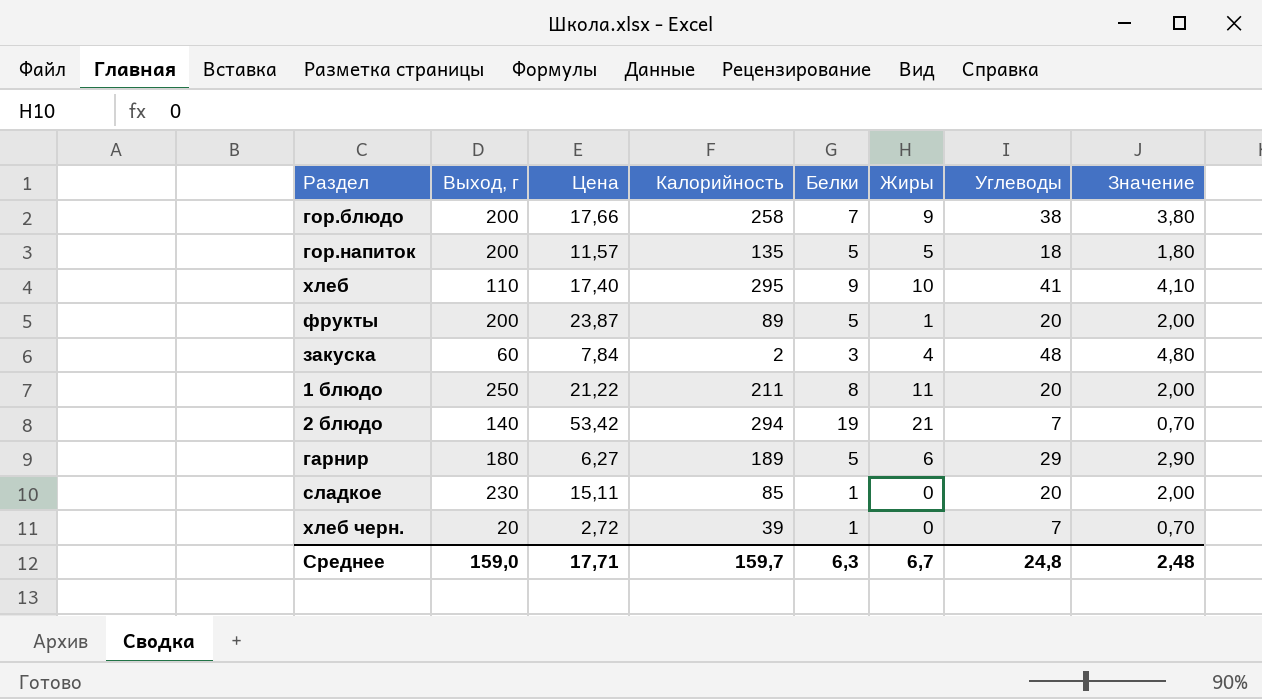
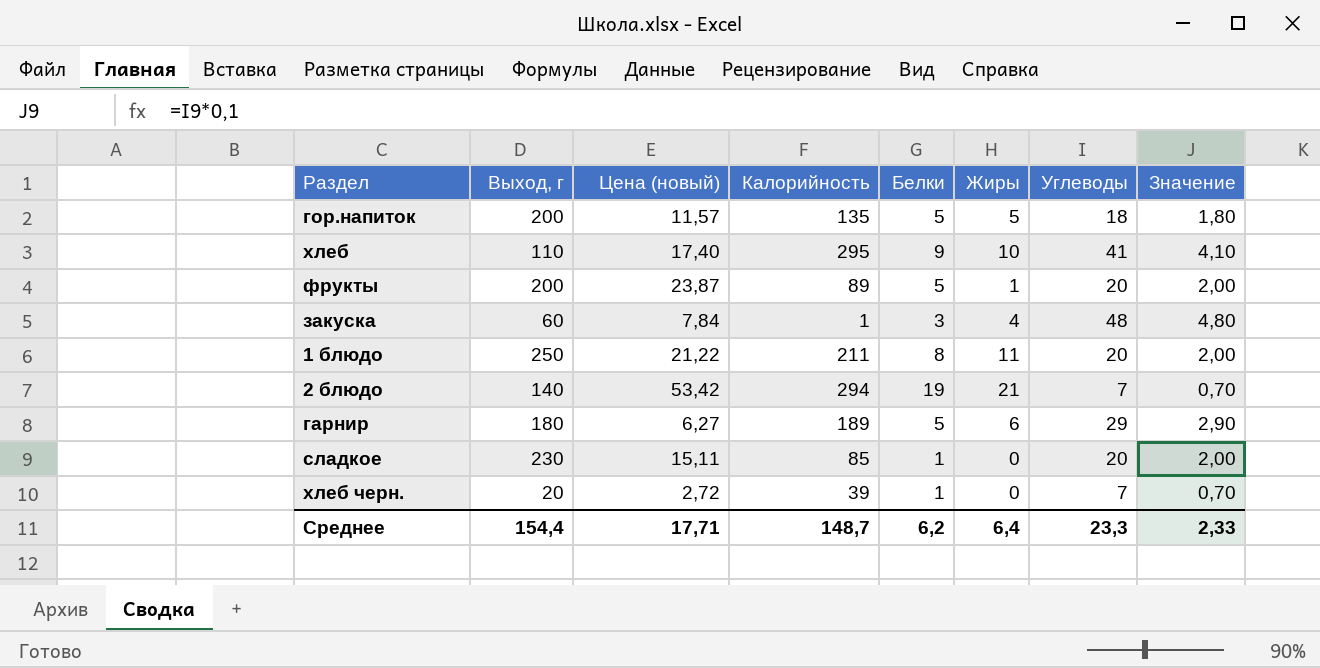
column name: Цена -> Цена (новый)
row гор.блюдо: 200 | 17,66 | 258 | 7 | 9 | 38 | 3,80 -> none
закуска | Калорийность: 2 -> 1
Среднее | Выход, г: 159,0 -> 154,4
Среднее | Калорийность: 159,7 -> 148,7
Среднее | Белки: 6,3 -> 6,2
Среднее | Жиры: 6,7 -> 6,4
Среднее | Углеводы: 24,8 -> 23,3
Среднее | Значение: 2,48 -> 2,33

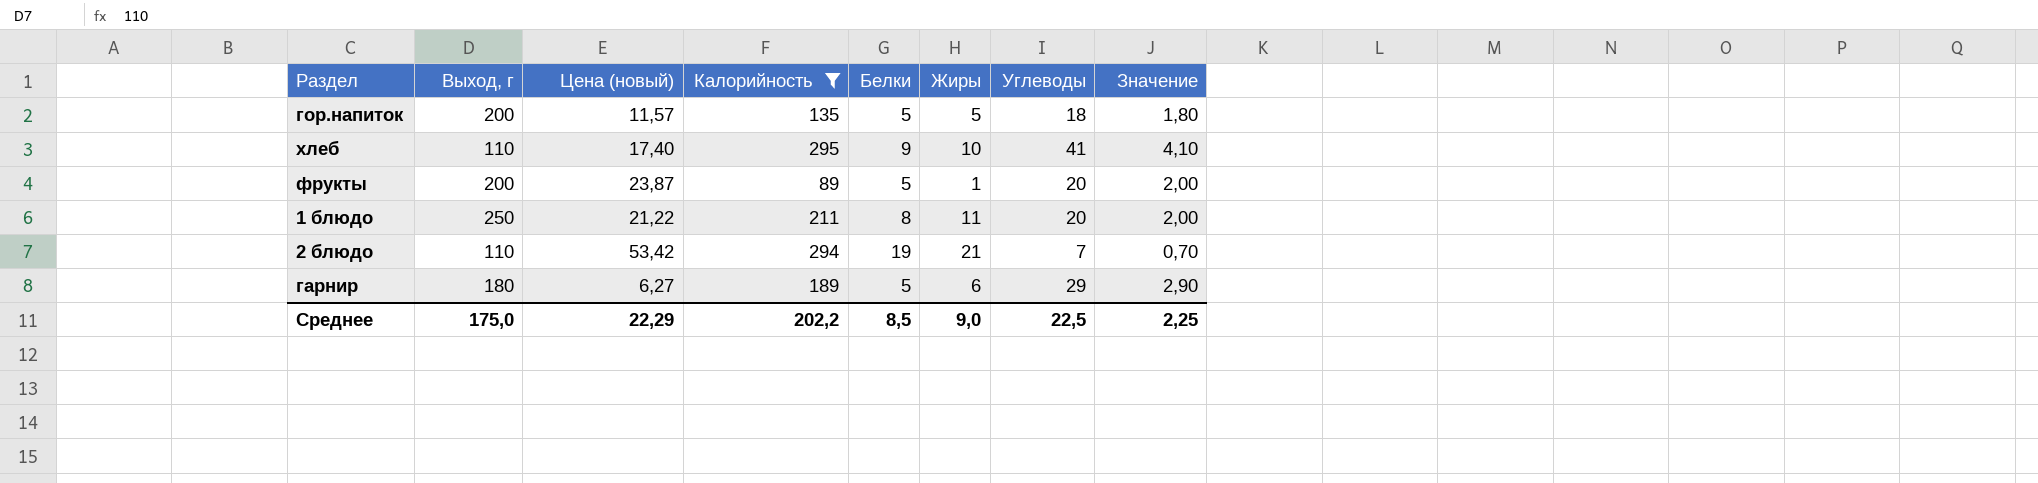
filter: none -> Калорийность >= 89
2 блюдо | Выход, г: 140 -> 110
Среднее | Выход, г: 154,4 -> 175,0
Среднее | Цена (новый): 17,71 -> 22,29
Среднее | Калорийность: 148,7 -> 202,2
Среднее | Белки: 6,2 -> 8,5
Среднее | Жиры: 6,4 -> 9,0
Среднее | Углеводы: 23,3 -> 22,5
Среднее | Значение: 2,33 -> 2,25

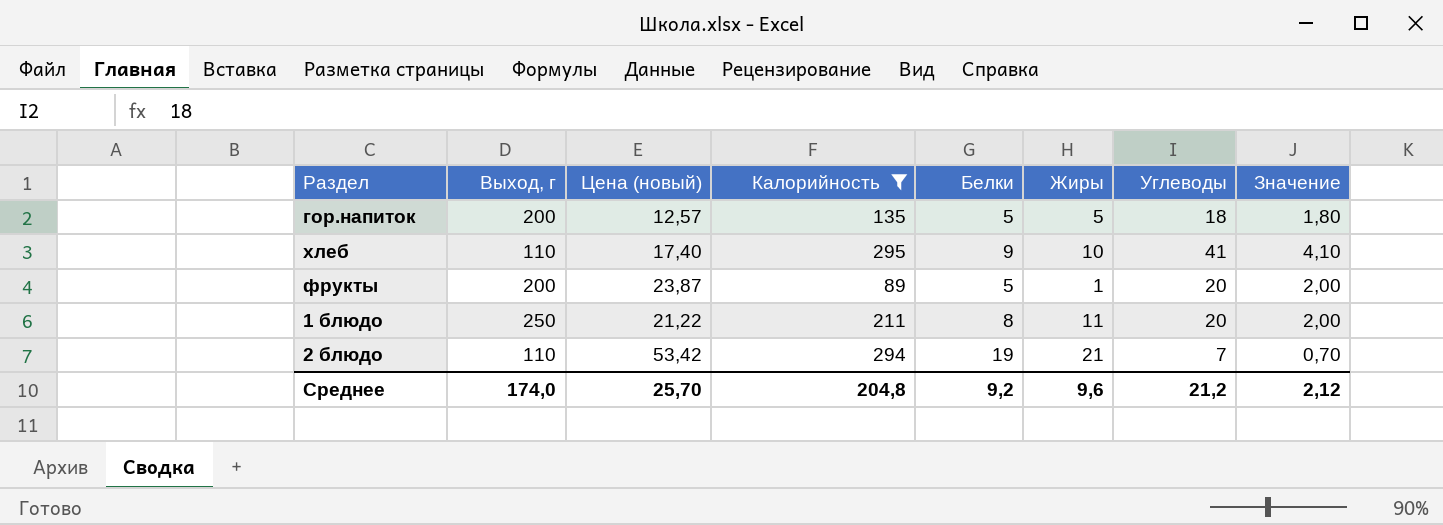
row гарнир: 180 | 6,27 | 189 | 5 | 6 | 29 | 2,90 -> none
гор.напиток | Цена (новый): 11,57 -> 12,57
Среднее | Выход, г: 175,0 -> 174,0
Среднее | Цена (новый): 22,29 -> 25,70
Среднее | Калорийность: 202,2 -> 204,8
Среднее | Белки: 8,5 -> 9,2
Среднее | Жиры: 9,0 -> 9,6
Среднее | Углеводы: 22,5 -> 21,2
Среднее | Значение: 2,25 -> 2,12

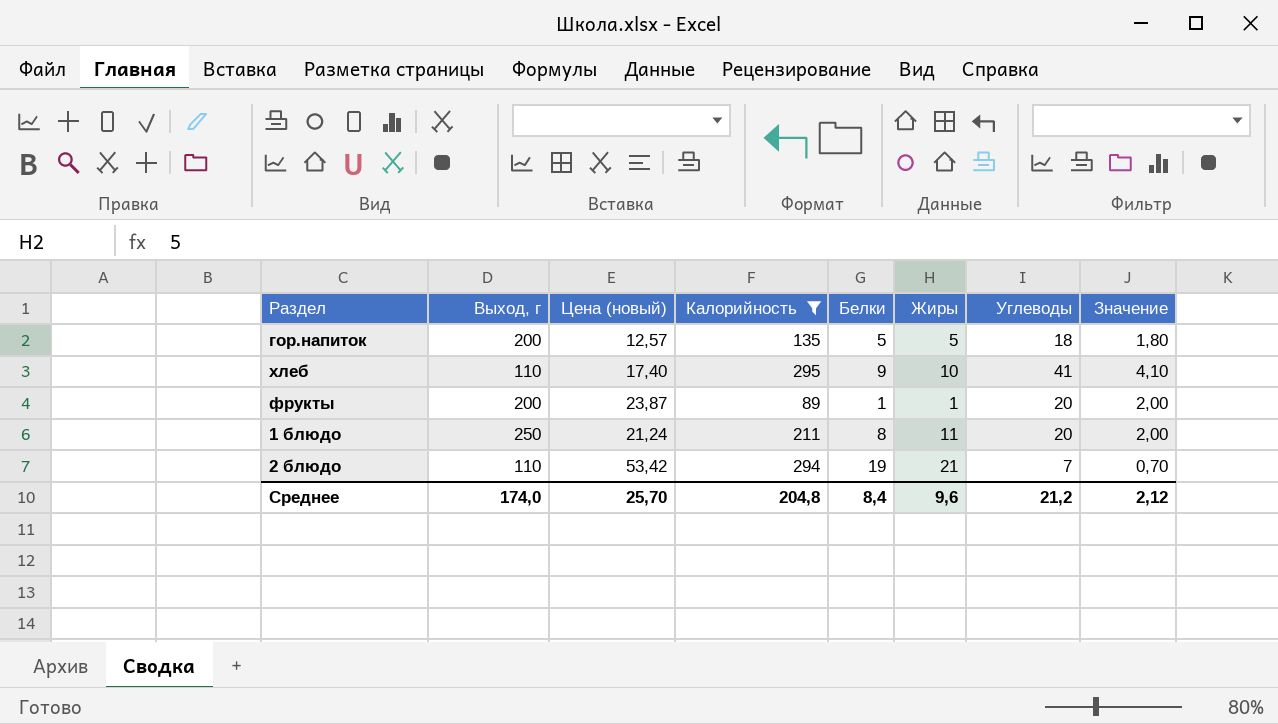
фрукты | Белки: 5 -> 1
1 блюдо | Цена (новый): 21,22 -> 21,24
Среднее | Белки: 9,2 -> 8,4

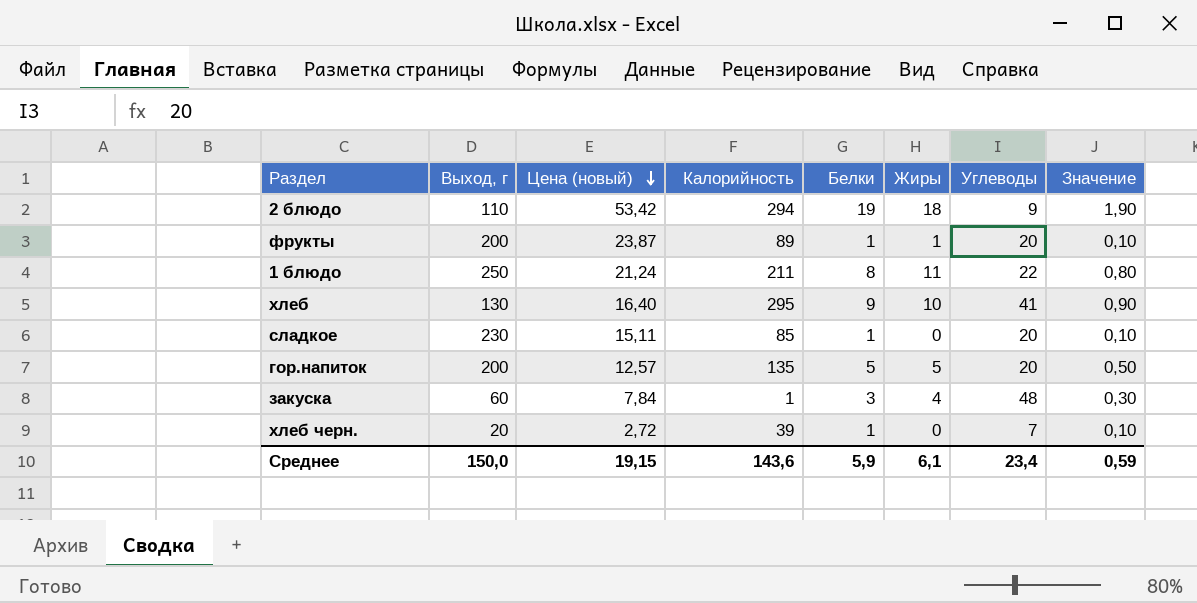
filter: Калорийность >= 89 -> none
row order: none -> Цена (новый) descending
column Значение | formula: [Углеводы] * 0,1 -> [Белки] * 0,1
2 блюдо | Жиры: 21 -> 18
2 блюдо | Углеводы: 7 -> 9
1 блюдо | Углеводы: 20 -> 22
хлеб | Выход, г: 110 -> 130
хлеб | Цена (новый): 17,40 -> 16,40
гор.напиток | Углеводы: 18 -> 20
Среднее | Выход, г: 174,0 -> 150,0
Среднее | Цена (новый): 25,70 -> 19,15
Среднее | Калорийность: 204,8 -> 143,6
Среднее | Белки: 8,4 -> 5,9
Среднее | Жиры: 9,6 -> 6,1
Среднее | Углеводы: 21,2 -> 23,4
Среднее | Значение: 2,12 -> 0,59

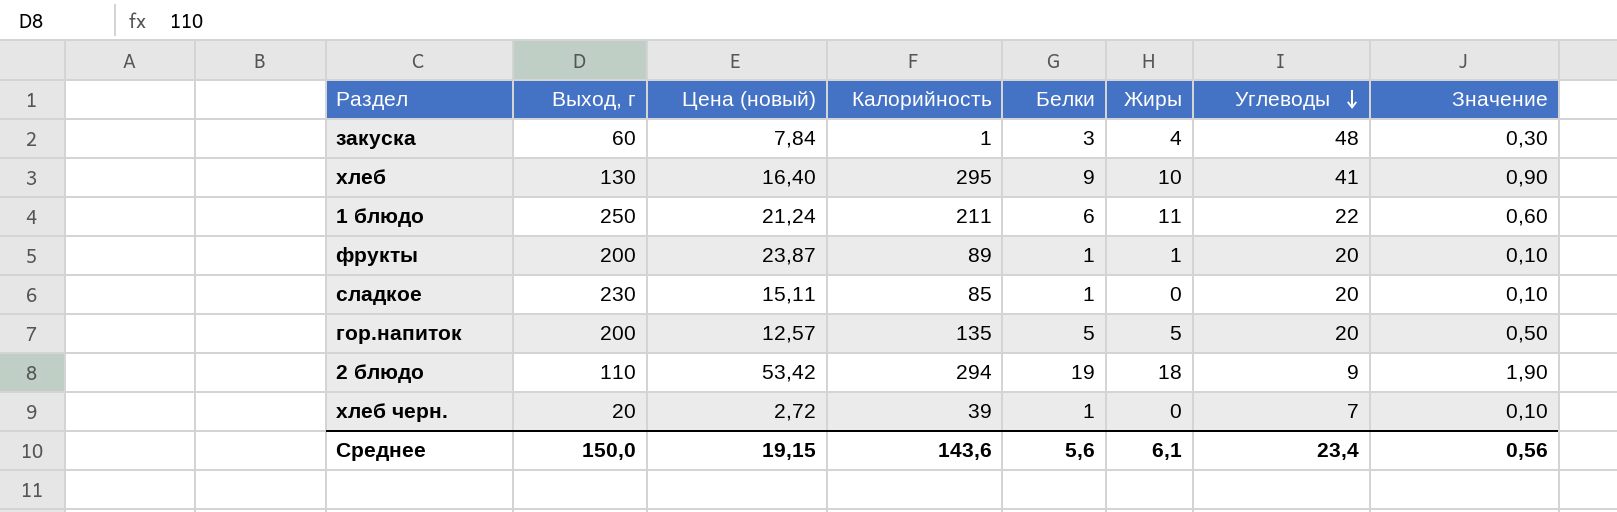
row order: Цена (новый) descending -> Углеводы descending
1 блюдо | Белки: 8 -> 6
1 блюдо | Значение: 0,80 -> 0,60
Среднее | Белки: 5,9 -> 5,6
Среднее | Значение: 0,59 -> 0,56

